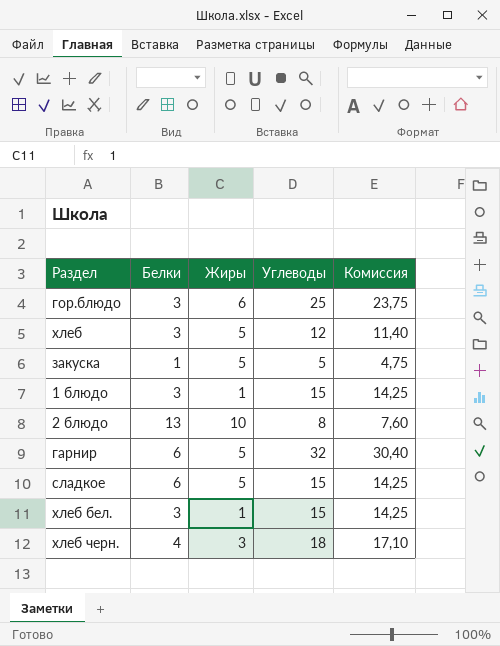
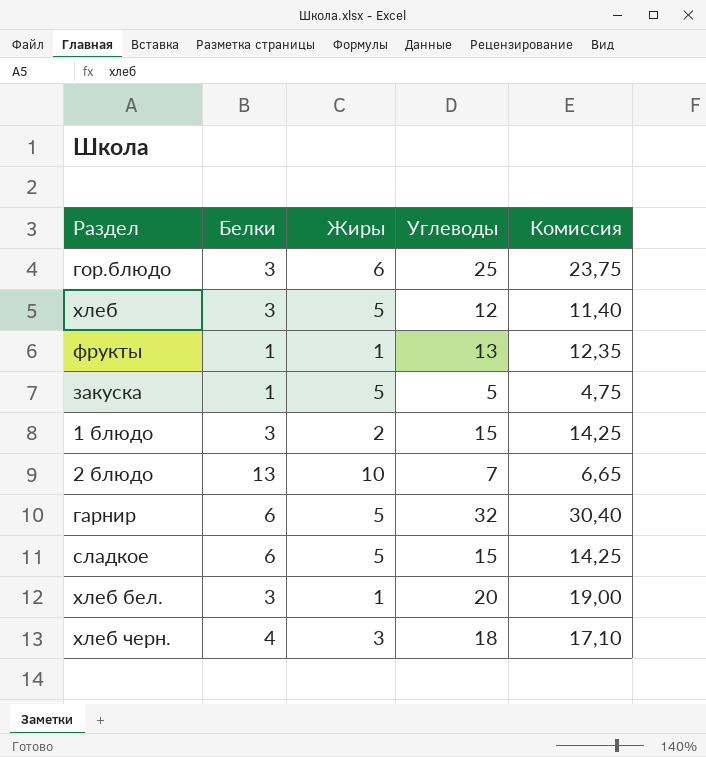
row фрукты: none -> 1 | 1 | 13 | 12,35
1 блюдо | Жиры: 1 -> 2
2 блюдо | Углеводы: 8 -> 7
2 блюдо | Комиссия: 7,60 -> 6,65
хлеб бел. | Углеводы: 15 -> 20
хлеб бел. | Комиссия: 14,25 -> 19,00

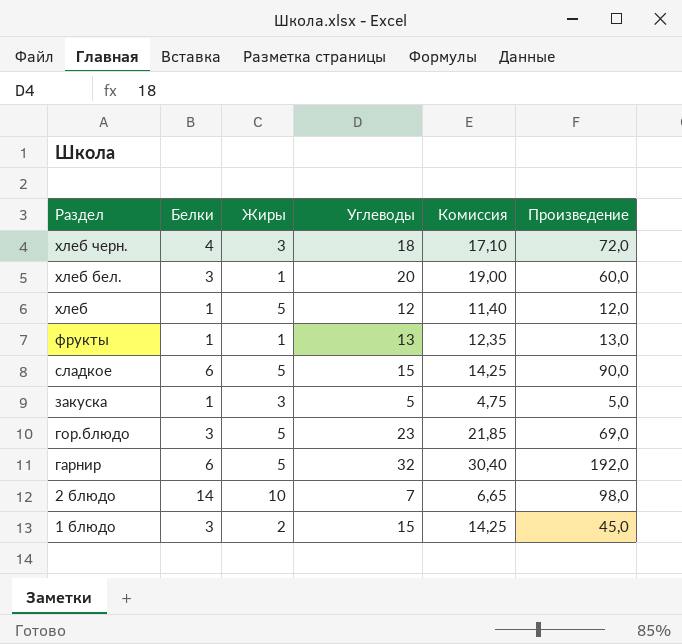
row order: none -> Раздел descending
column Произведение | formula: none -> [Белки] * [Углеводы]
хлеб | Белки: 3 -> 1
закуска | Жиры: 5 -> 3
гор.блюдо | Жиры: 6 -> 5
гор.блюдо | Углеводы: 25 -> 23
гор.блюдо | Комиссия: 23,75 -> 21,85
2 блюдо | Белки: 13 -> 14

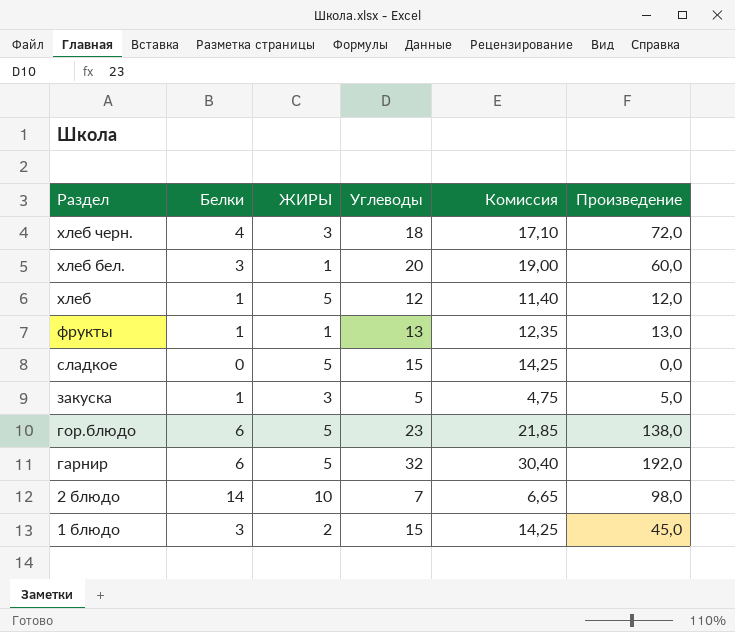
column name: Жиры -> ЖИРЫ
сладкое | Белки: 6 -> 0
сладкое | Произведение: 90,0 -> 0,0
гор.блюдо | Белки: 3 -> 6
гор.блюдо | Произведение: 69,0 -> 138,0

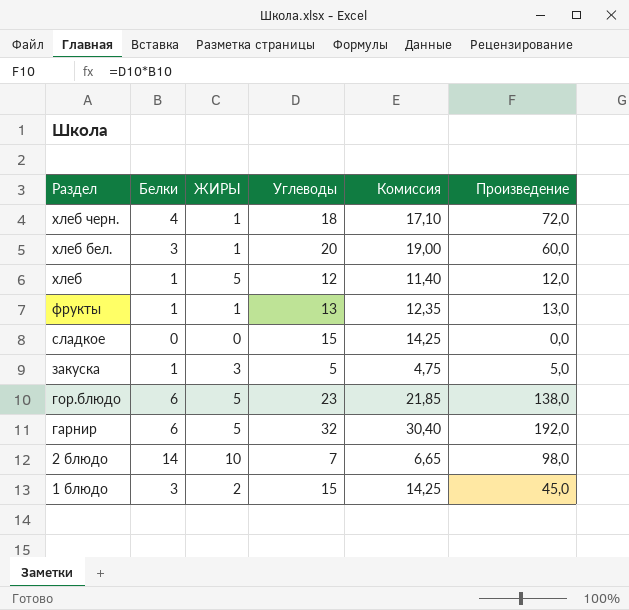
хлеб черн. | ЖИРЫ: 3 -> 1
сладкое | ЖИРЫ: 5 -> 0

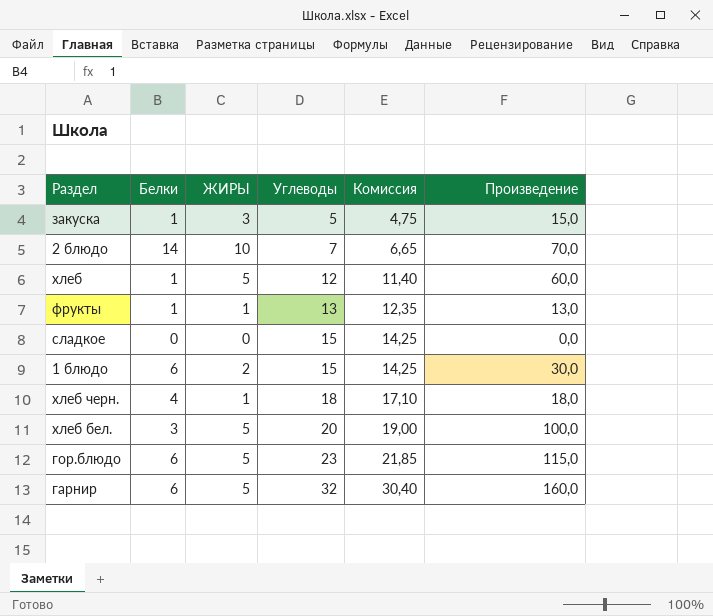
row order: Раздел descending -> Углеводы ascending
column Произведение | formula: [Белки] * [Углеводы] -> [ЖИРЫ] * [Углеводы]
1 блюдо | Белки: 3 -> 6
хлеб бел. | ЖИРЫ: 1 -> 5

